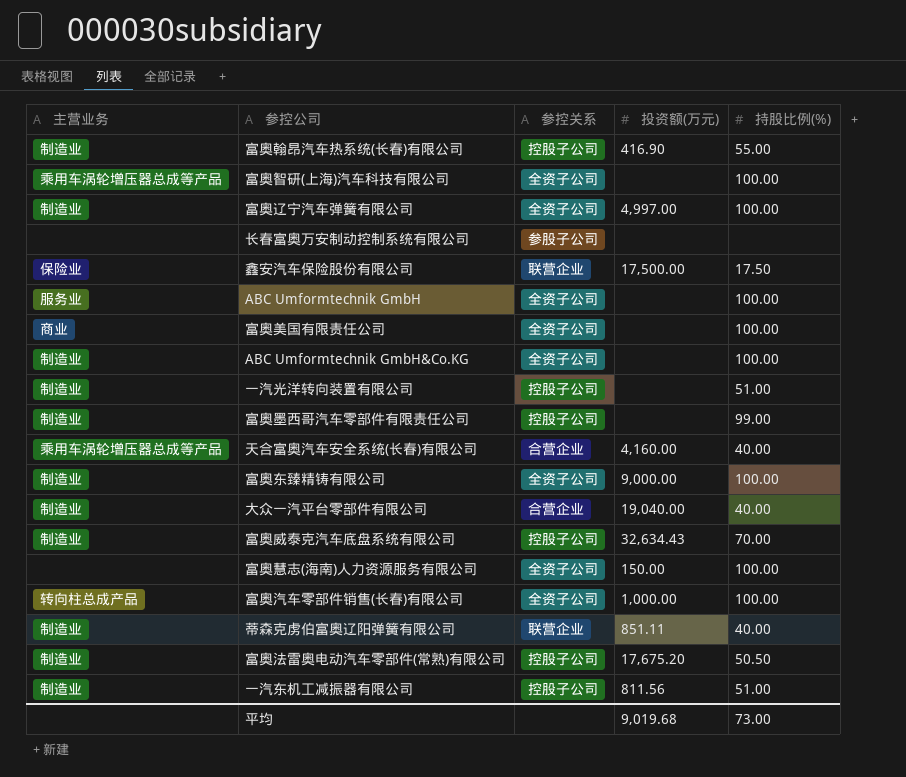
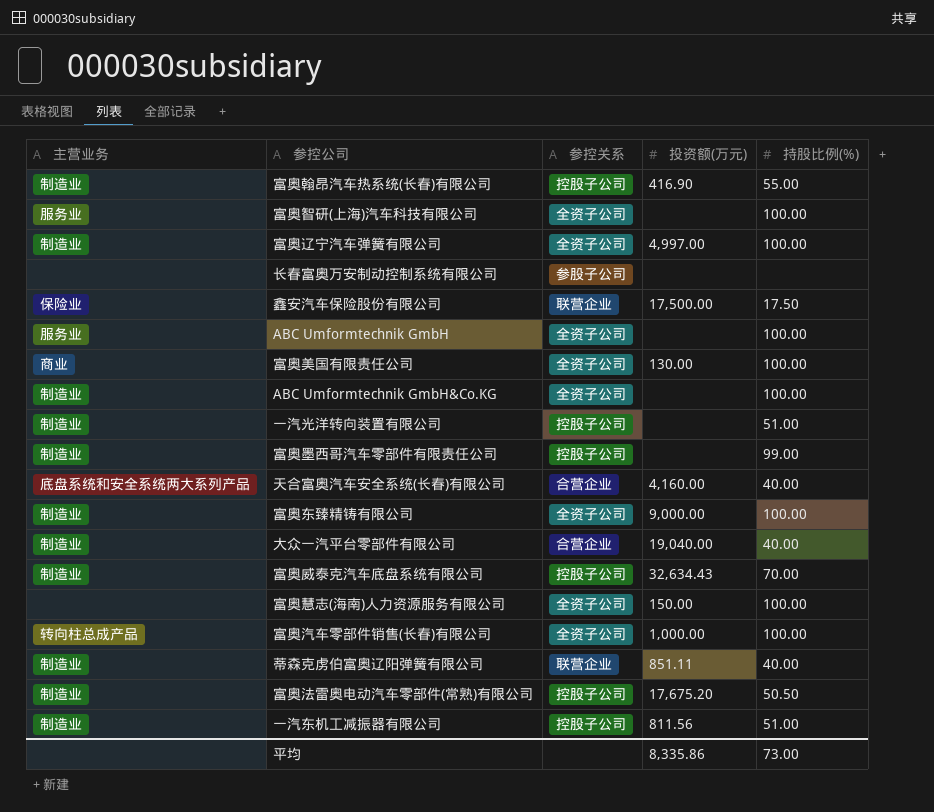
富奥智研(上海)汽车科技有限公司 | 主营业务: 乘用车涡轮增压器总成等产品 -> 服务业
富奥美国有限责任公司 | 投资额(万元): none -> 130.00
天合富奥汽车安全系统(长春)有限公司 | 主营业务: 乘用车涡轮增压器总成等产品 -> 底盘系统和安全系统两大系列产品
平均 | 投资额(万元): 9,019.68 -> 8,335.86

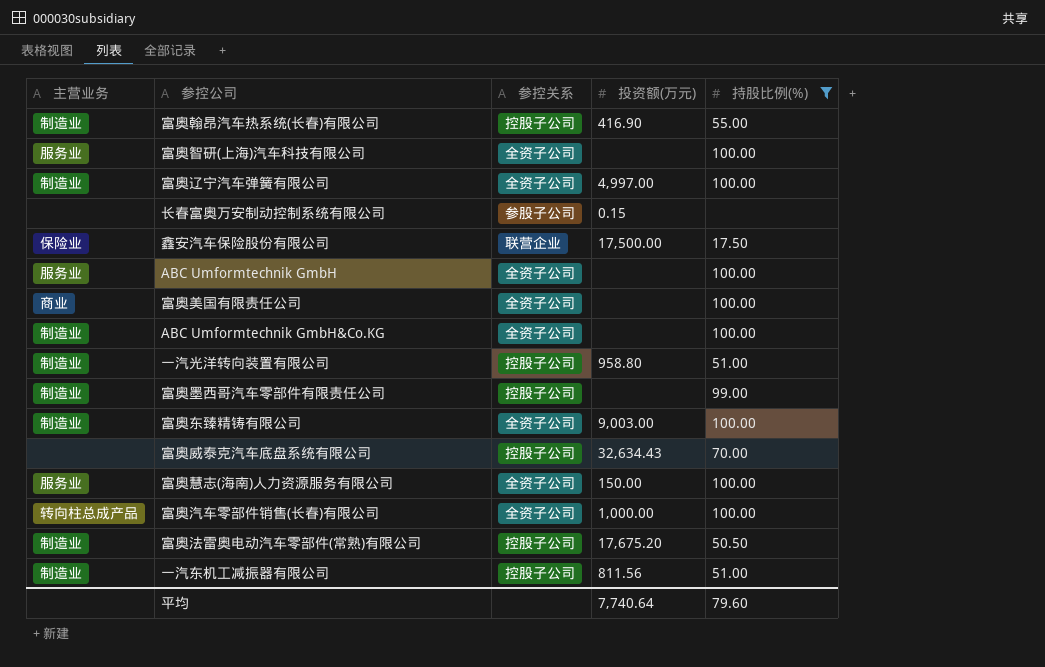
filter: none -> 持股比例(%) != 40.00
长春富奥万安制动控制系统有限公司 | 投资额(万元): none -> 0.15
富奥美国有限责任公司 | 投资额(万元): 130.00 -> none
一汽光洋转向装置有限公司 | 投资额(万元): none -> 958.80
富奥东臻精铸有限公司 | 投资额(万元): 9,000.00 -> 9,003.00
富奥威泰克汽车底盘系统有限公司 | 主营业务: 制造业 -> none
富奥慧志(海南)人力资源服务有限公司 | 主营业务: none -> 服务业
平均 | 投资额(万元): 8,335.86 -> 7,740.64
平均 | 持股比例(%): 73.00 -> 79.60

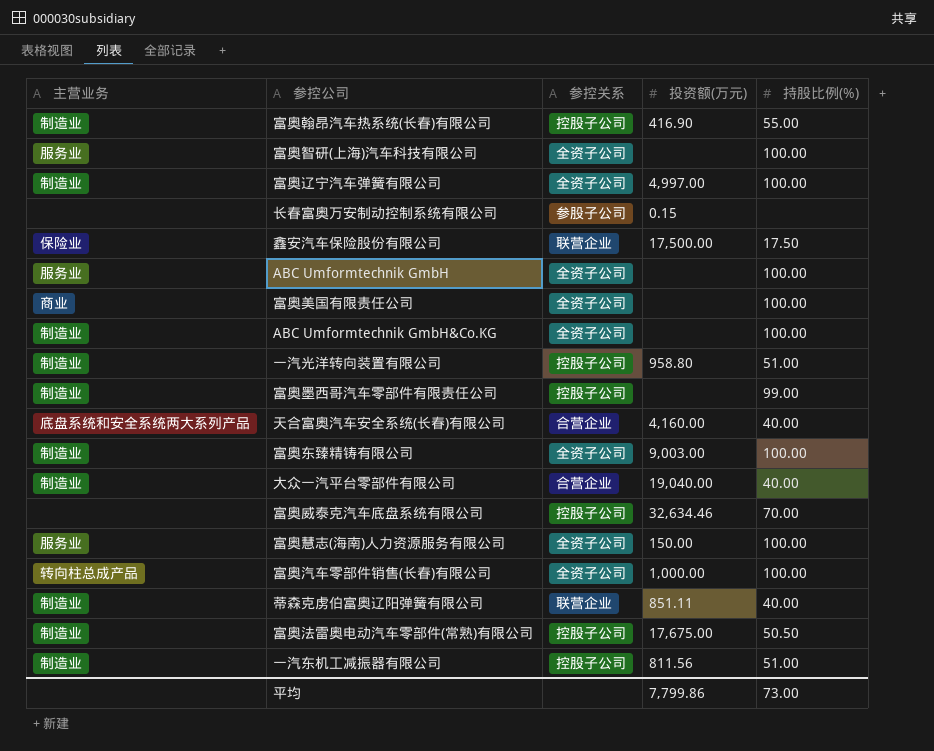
filter: 持股比例(%) != 40.00 -> none
富奥威泰克汽车底盘系统有限公司 | 投资额(万元): 32,634.43 -> 32,634.46
富奥法雷奥电动汽车零部件(常熟)有限公司 | 投资额(万元): 17,675.20 -> 17,675.00
平均 | 投资额(万元): 7,740.64 -> 7,799.86
平均 | 持股比例(%): 79.60 -> 73.00

